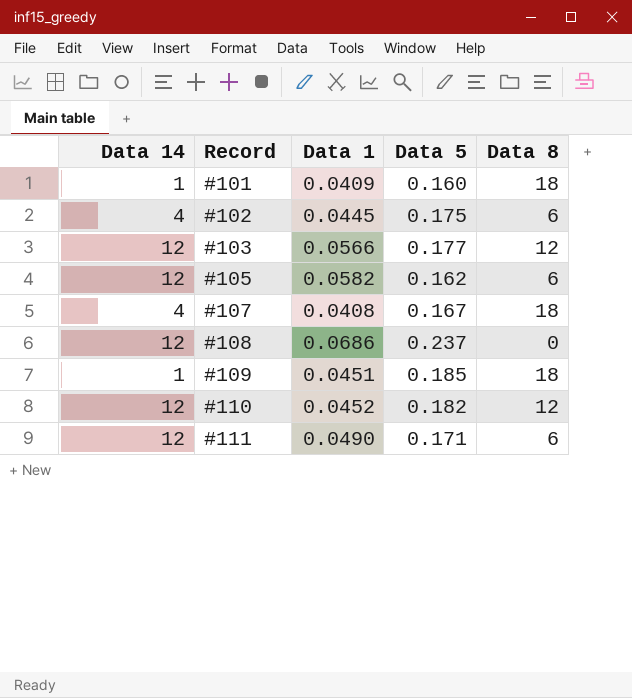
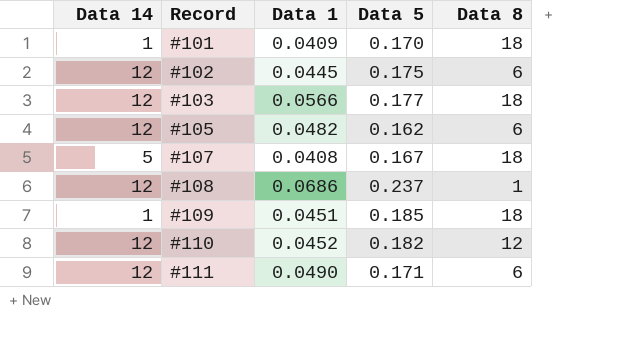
#101 | Data 5: 0.160 -> 0.170
#102 | Data 14: 4 -> 12
#103 | Data 8: 12 -> 18
#105 | Data 1: 0.0582 -> 0.0482
#107 | Data 14: 4 -> 5
#108 | Data 8: 0 -> 1

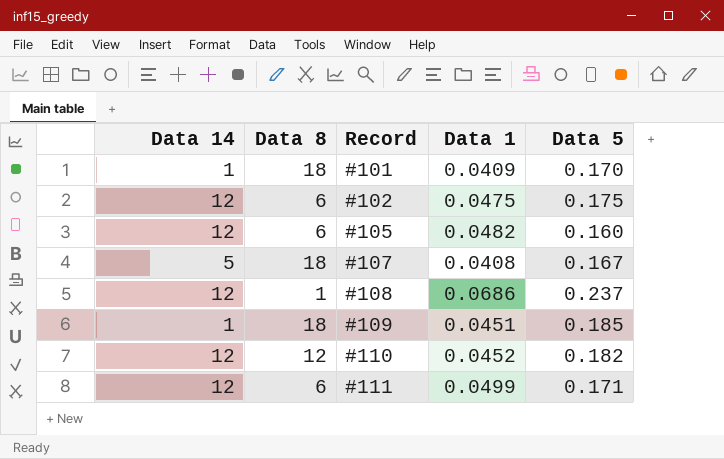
column Data 8 | position: 5 -> 2
row #103: 12 | 0.0566 | 0.177 | 18 -> none
#102 | Data 1: 0.0445 -> 0.0475
#105 | Data 5: 0.162 -> 0.160
#111 | Data 1: 0.0490 -> 0.0499

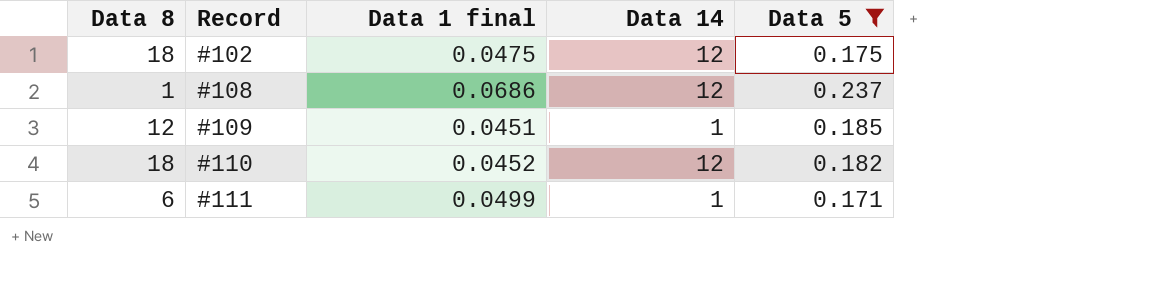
filter: none -> Data 5 >= 0.171
column name: Data 1 -> Data 1 final
column Data 14 | position: 1 -> 4
#102 | Data 8: 6 -> 18
#109 | Data 8: 18 -> 12
#110 | Data 8: 12 -> 18
#111 | Data 14: 12 -> 1

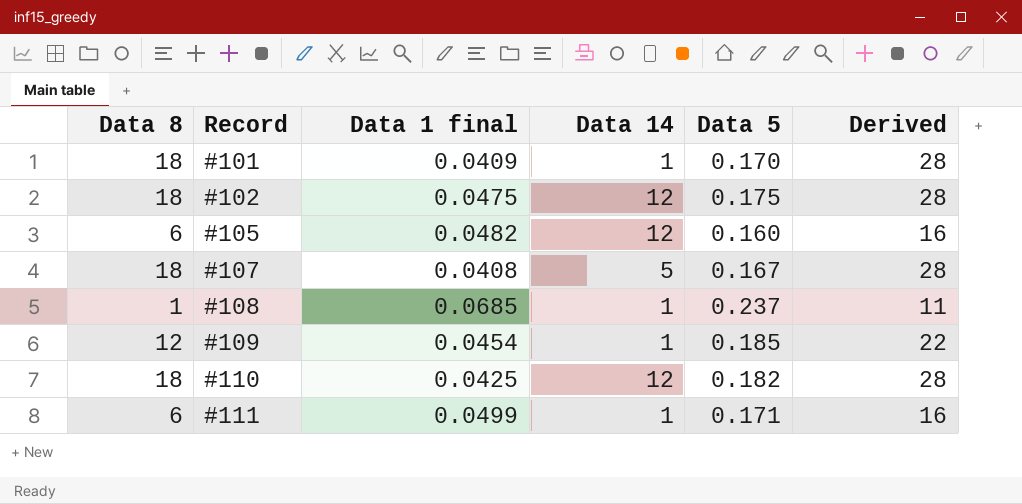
filter: Data 5 >= 0.171 -> none
column Derived | formula: none -> [Data 8] + 10
#108 | Data 1 final: 0.0686 -> 0.0685
#108 | Data 14: 12 -> 1
#109 | Data 1 final: 0.0451 -> 0.0454
#110 | Data 1 final: 0.0452 -> 0.0425

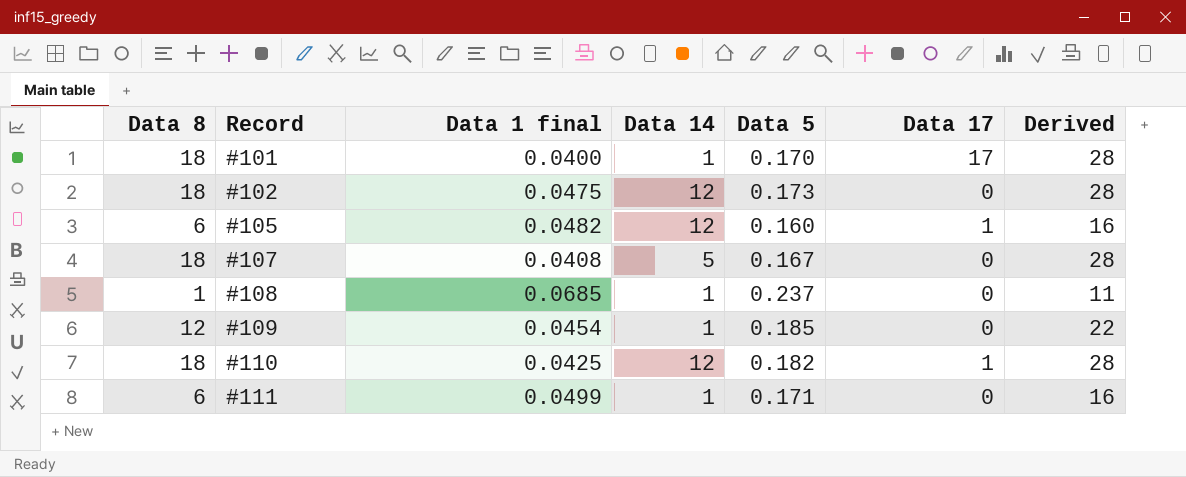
column Data 17 | position: none -> 6
#101 | Data 1 final: 0.0409 -> 0.0400
#102 | Data 5: 0.175 -> 0.173

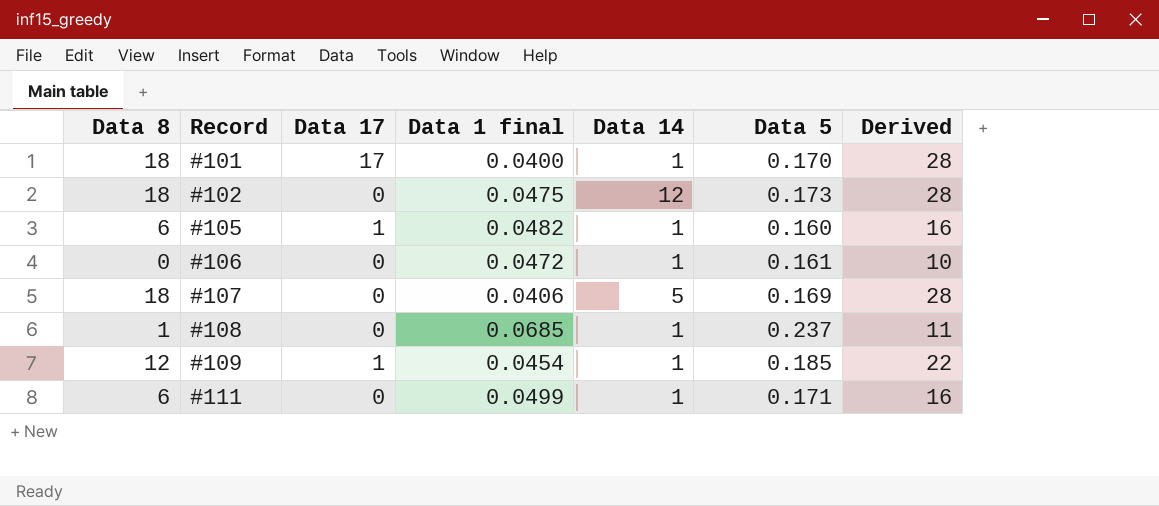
column Data 17 | position: 6 -> 3
row #110: 18 | 0.0425 | 12 | 0.182 | 1 | 28 -> none
#105 | Data 14: 12 -> 1
row #106: none -> 0 | 0 | 0.0472 | 1 | 0.161 | 10
#107 | Data 1 final: 0.0408 -> 0.0406
#107 | Data 5: 0.167 -> 0.169
#109 | Data 17: 0 -> 1

